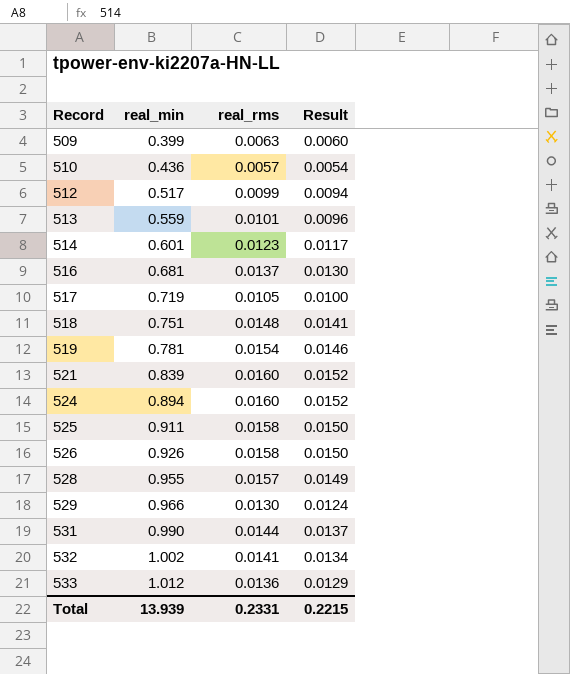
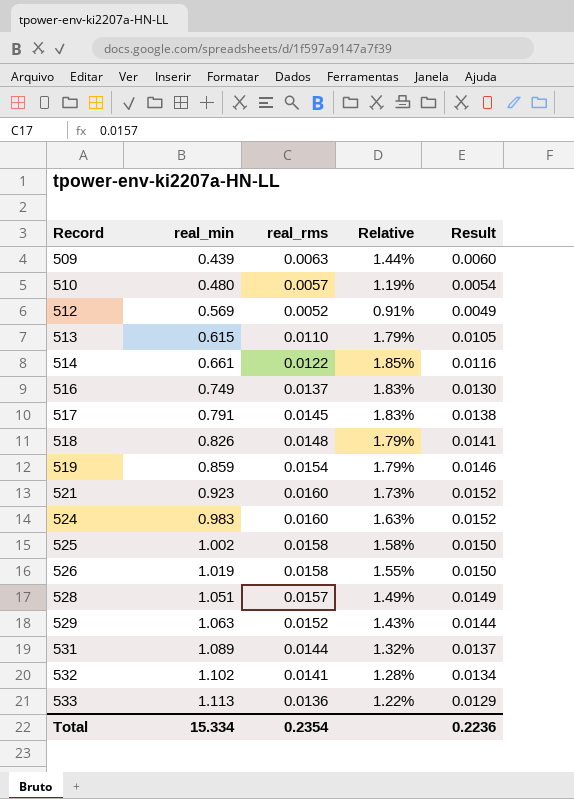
column Relative | formula: none -> [real_rms] / [real_min]
509 | real_min: 0.399 -> 0.439
510 | real_min: 0.436 -> 0.480
512 | real_min: 0.517 -> 0.569
512 | real_rms: 0.0099 -> 0.0052
512 | Result: 0.0094 -> 0.0049
513 | real_min: 0.559 -> 0.615
513 | real_rms: 0.0101 -> 0.0110
513 | Result: 0.0096 -> 0.0105
514 | real_min: 0.601 -> 0.661
514 | real_rms: 0.0123 -> 0.0122
514 | Result: 0.0117 -> 0.0116
516 | real_min: 0.681 -> 0.749
517 | real_min: 0.719 -> 0.791
517 | real_rms: 0.0105 -> 0.0145
517 | Result: 0.0100 -> 0.0138
518 | real_min: 0.751 -> 0.826
519 | real_min: 0.781 -> 0.859
521 | real_min: 0.839 -> 0.923
524 | real_min: 0.894 -> 0.983
525 | real_min: 0.911 -> 1.002
526 | real_min: 0.926 -> 1.019
528 | real_min: 0.955 -> 1.051
529 | real_min: 0.966 -> 1.063
529 | real_rms: 0.0130 -> 0.0152
529 | Result: 0.0124 -> 0.0144
531 | real_min: 0.990 -> 1.089
532 | real_min: 1.002 -> 1.102
533 | real_min: 1.012 -> 1.113
Total | real_min: 13.939 -> 15.334
Total | real_rms: 0.2331 -> 0.2354
Total | Result: 0.2215 -> 0.2236

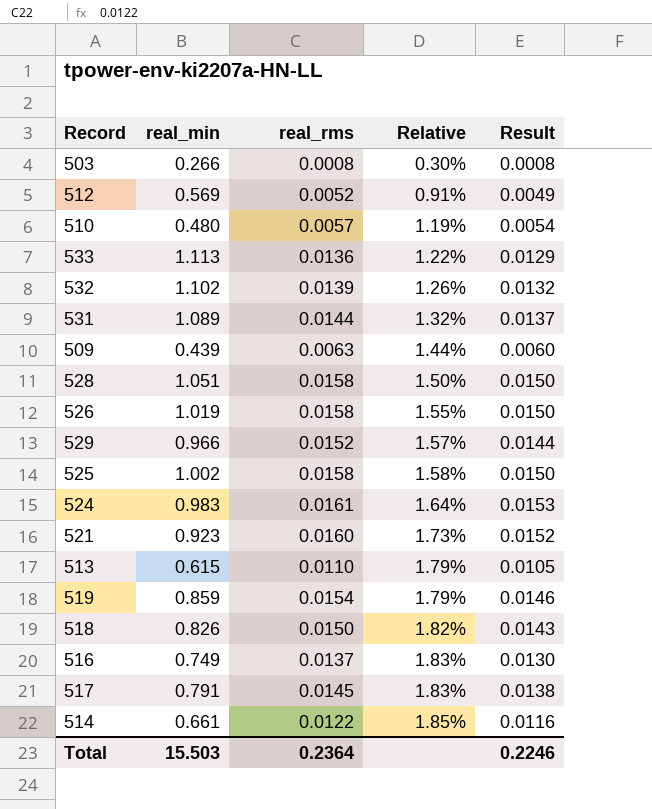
row order: Record ascending -> Relative ascending
row 503: none -> 0.266 | 0.0008 | 0.30% | 0.0008
532 | real_rms: 0.0141 -> 0.0139
532 | Relative: 1.28% -> 1.26%
532 | Result: 0.0134 -> 0.0132
528 | real_rms: 0.0157 -> 0.0158
528 | Relative: 1.49% -> 1.50%
528 | Result: 0.0149 -> 0.0150
529 | real_min: 1.063 -> 0.966
529 | Relative: 1.43% -> 1.57%
524 | real_rms: 0.0160 -> 0.0161
524 | Relative: 1.63% -> 1.64%
524 | Result: 0.0152 -> 0.0153
518 | real_rms: 0.0148 -> 0.0150
518 | Relative: 1.79% -> 1.82%
518 | Result: 0.0141 -> 0.0143
Total | real_min: 15.334 -> 15.503
Total | real_rms: 0.2354 -> 0.2364
Total | Result: 0.2236 -> 0.2246

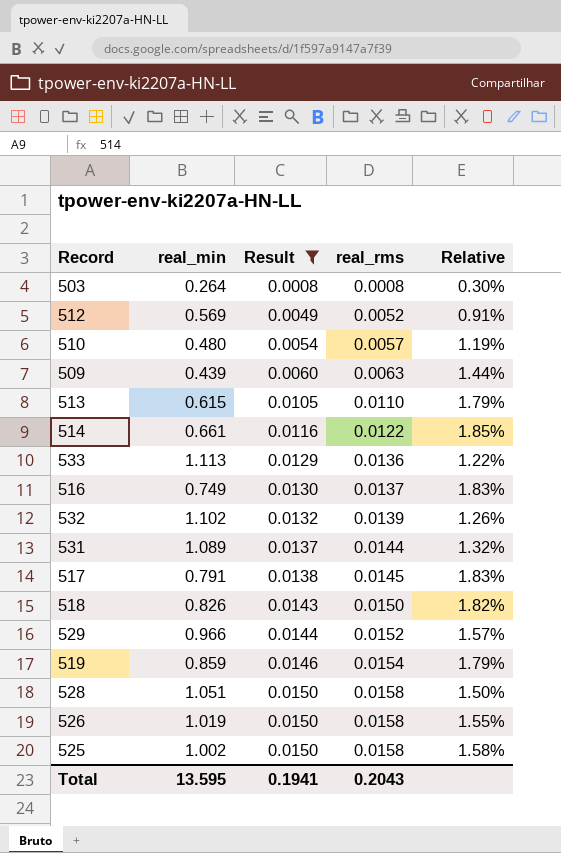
filter: none -> Result <= 0.0150
row order: Relative ascending -> Result ascending
column Result | position: 5 -> 3
503 | real_min: 0.266 -> 0.264
Total | real_min: 15.503 -> 13.595
Total | Result: 0.2246 -> 0.1941
Total | real_rms: 0.2364 -> 0.2043

